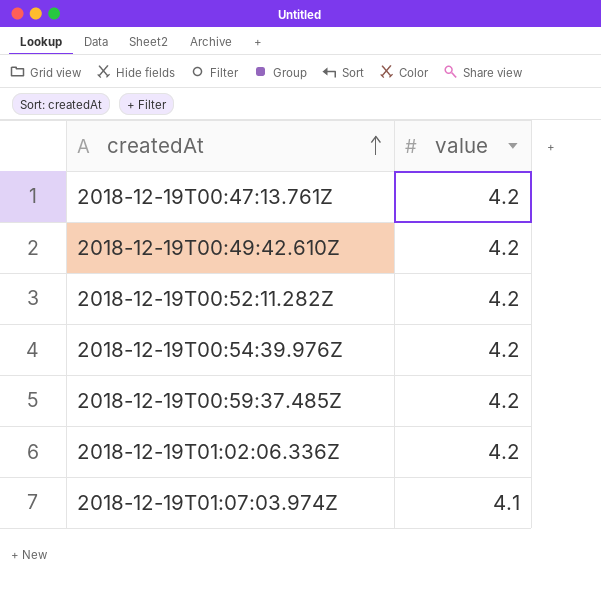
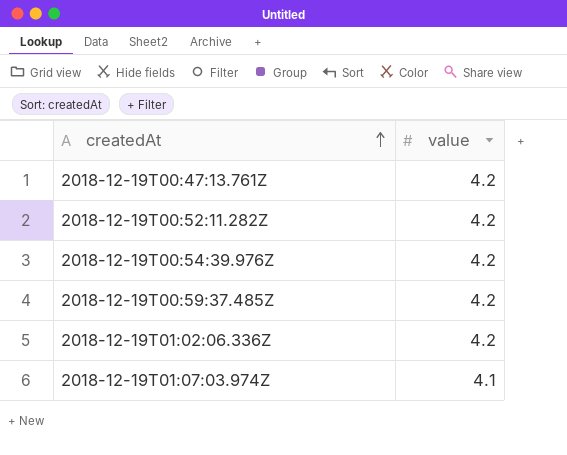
row 2018-12-19T00:49:42.610Z: 4.2 -> none

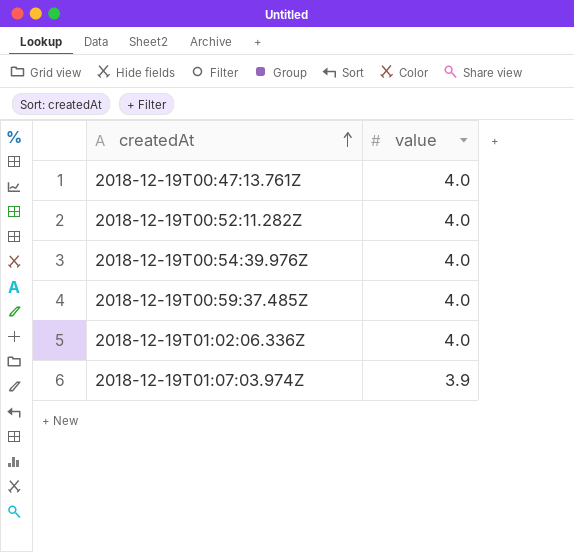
2018-12-19T00:47:13.761Z | value: 4.2 -> 4.0
2018-12-19T00:52:11.282Z | value: 4.2 -> 4.0
2018-12-19T00:54:39.976Z | value: 4.2 -> 4.0
2018-12-19T00:59:37.485Z | value: 4.2 -> 4.0
2018-12-19T01:02:06.336Z | value: 4.2 -> 4.0
2018-12-19T01:07:03.974Z | value: 4.1 -> 3.9

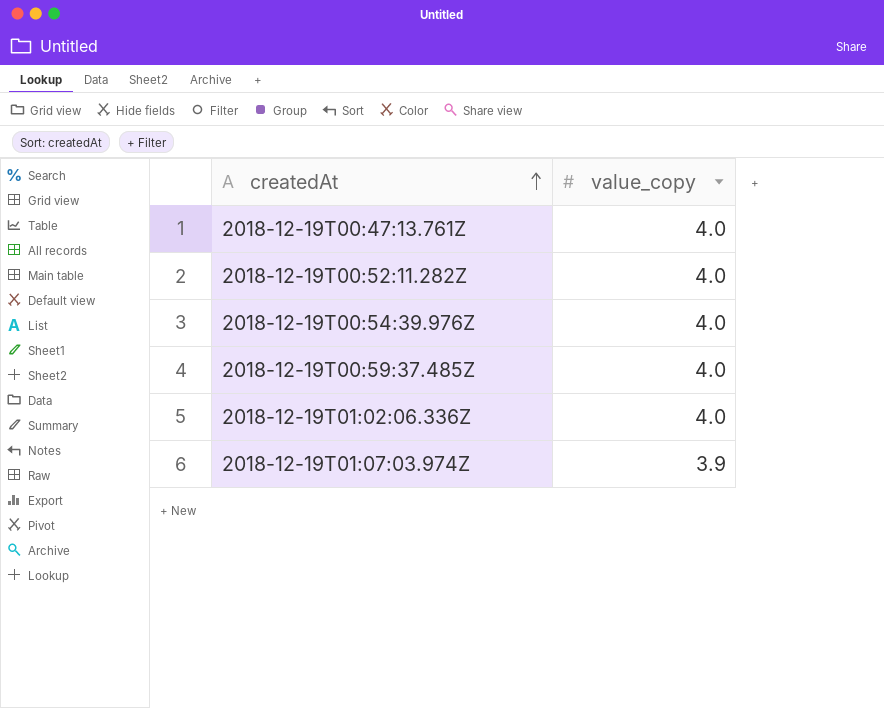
column name: value -> value_copy

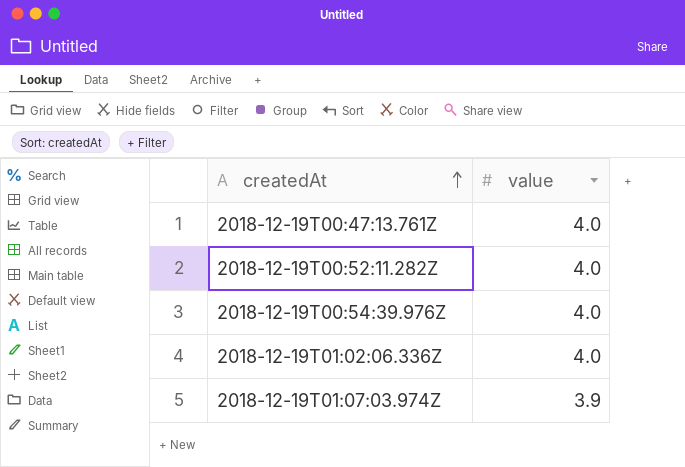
column name: value_copy -> value
row 2018-12-19T00:59:37.485Z: 4.0 -> none

